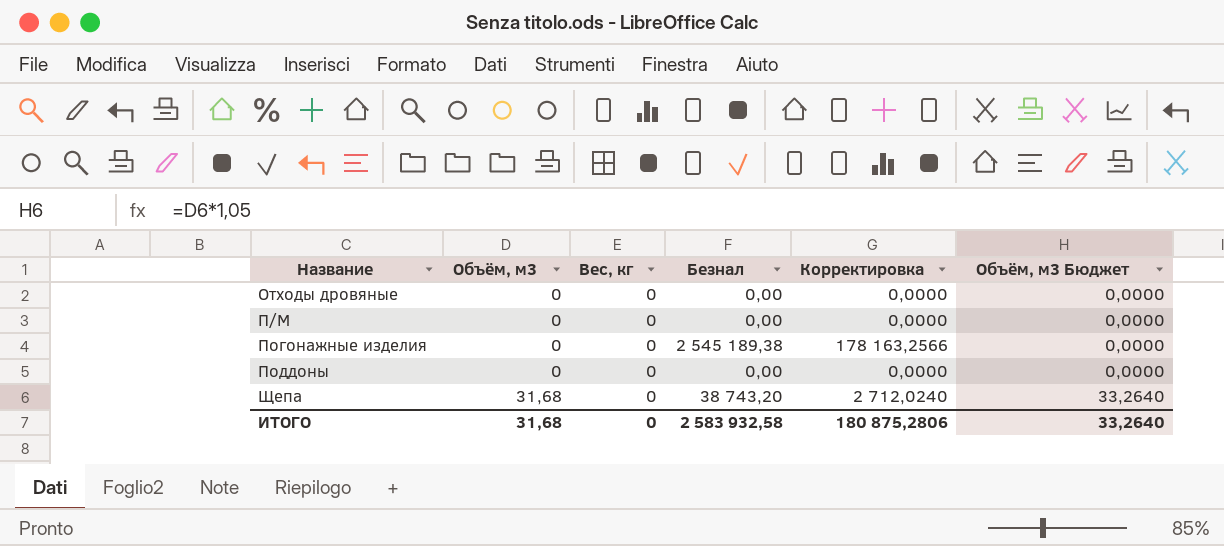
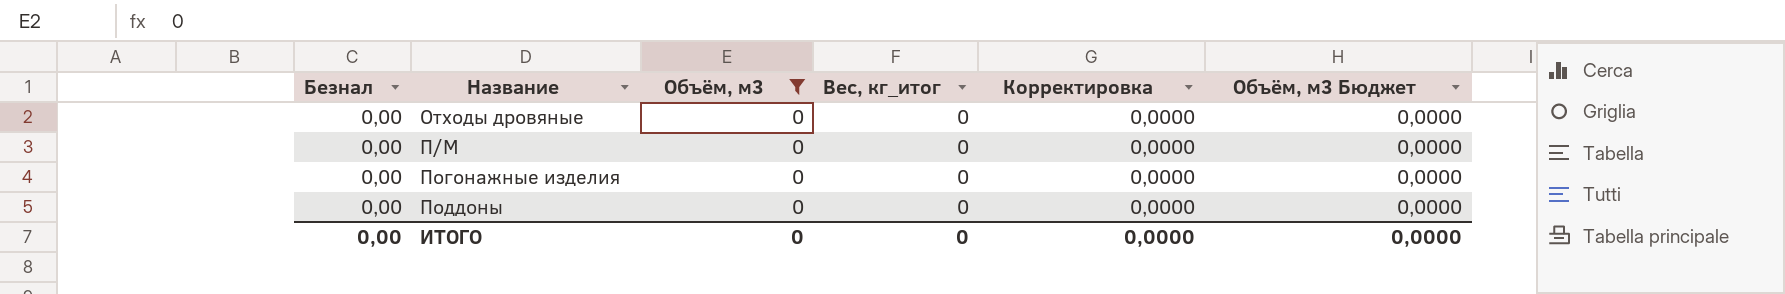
filter: none -> Объём, м3 = 0
column Безнал | position: 4 -> 1
column name: Вес, кг -> Вес, кг_итог
Погонажные изделия | Безнал: 2 545 189,38 -> 0,00
Погонажные изделия | Корректировка: 178 163,2566 -> 0,0000
ИТОГО | Безнал: 2 583 932,58 -> 0,00
ИТОГО | Объём, м3: 31,68 -> 0
ИТОГО | Корректировка: 180 875,2806 -> 0,0000
ИТОГО | Объём, м3 Бюджет: 33,2640 -> 0,0000

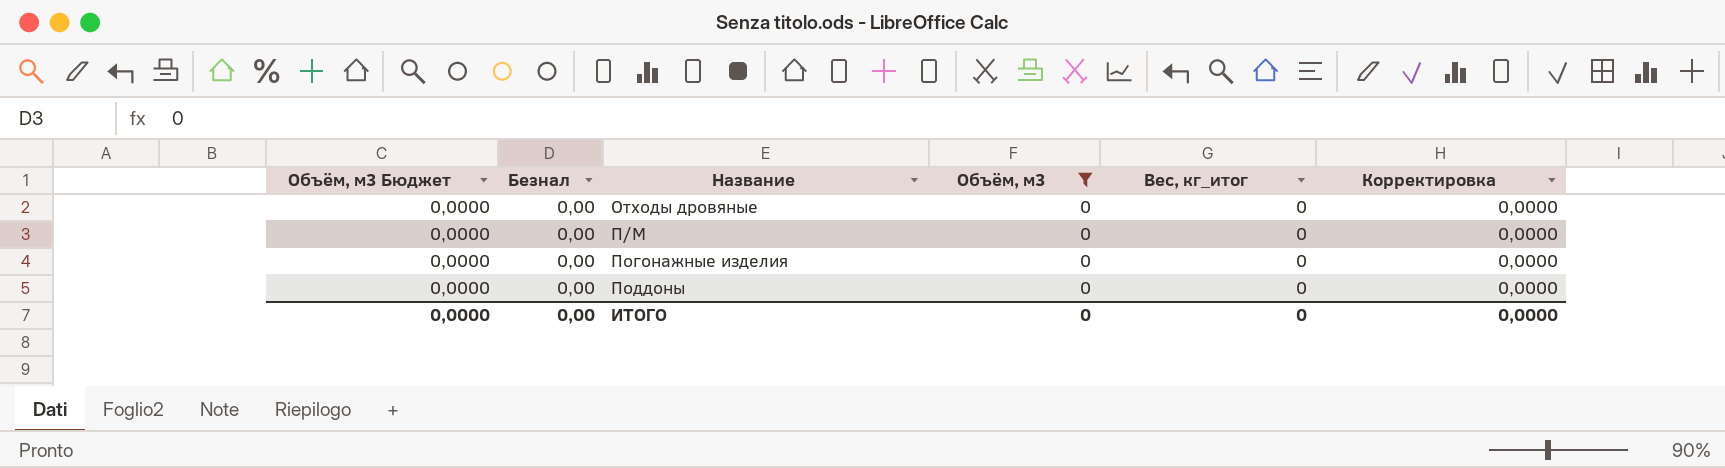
column Объём, м3 Бюджет | position: 6 -> 1

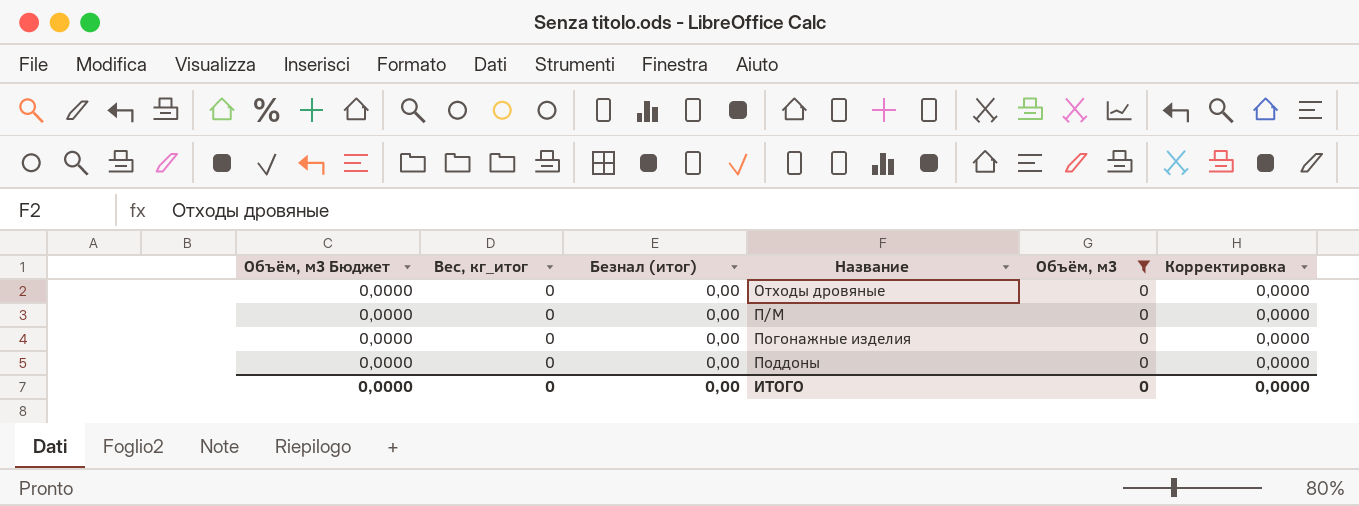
column Вес, кг_итог | position: 5 -> 2
column name: Безнал -> Безнал (итог)

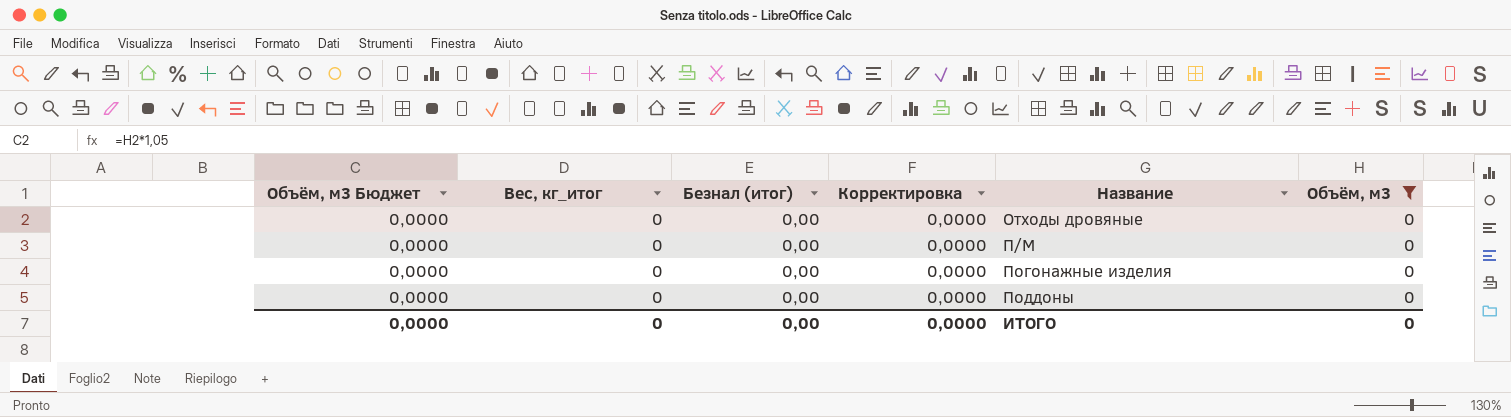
column Корректировка | position: 6 -> 4

